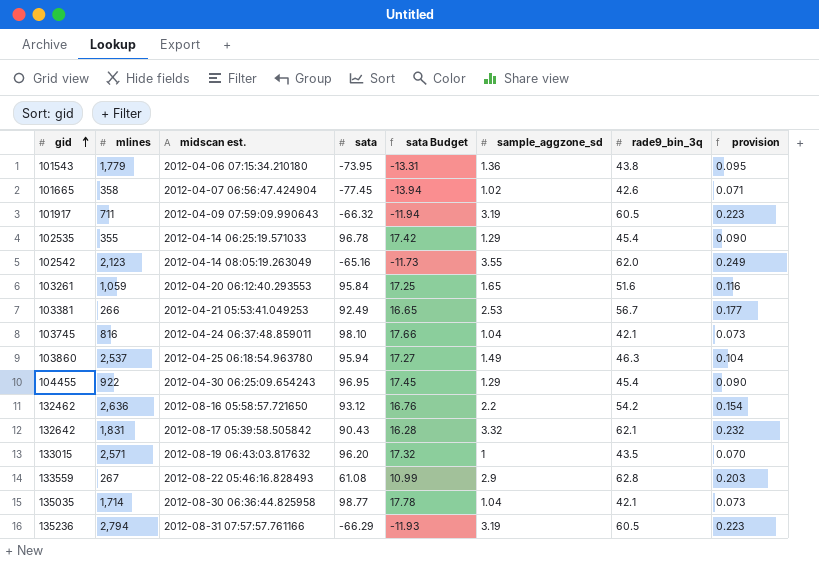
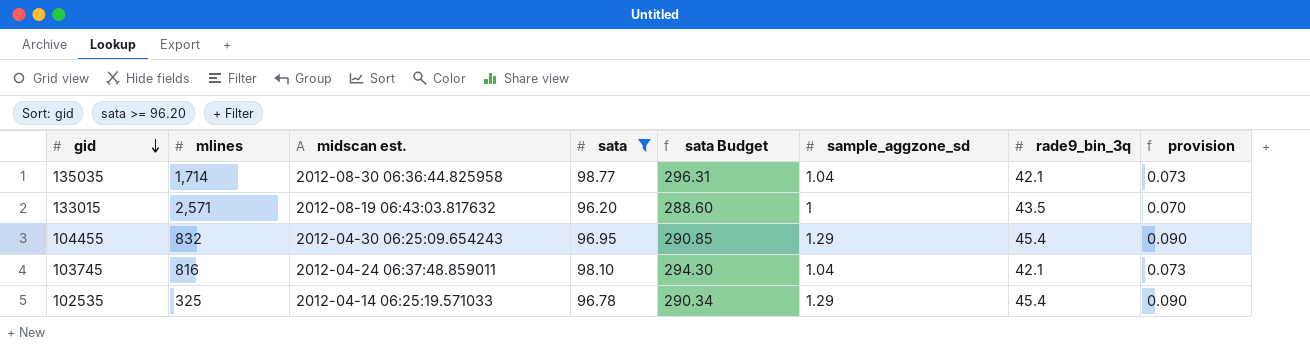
filter: none -> sata >= 96.20
row order: gid ascending -> gid descending
column sata Budget | formula: [sata] * 0.18 -> [sata] * 3
104455 | mlines: 922 -> 832
102535 | mlines: 355 -> 325

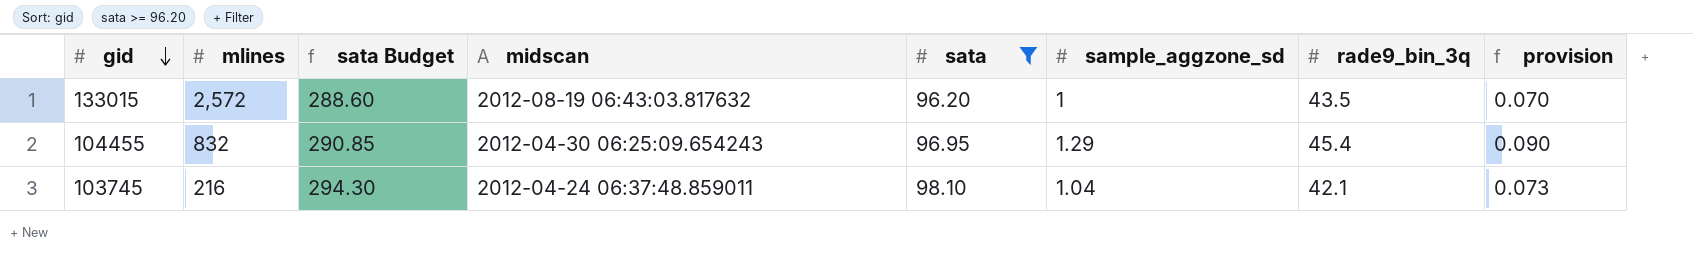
column sata Budget | position: 5 -> 3
column name: midscan est. -> midscan
row 135035: 1,714 | 2012-08-30 06:36:44.825958 | 98.77 | 296.31 | 1.04 | 42.1 | 0.073 -> none
row 102535: 325 | 2012-04-14 06:25:19.571033 | 96.78 | 290.34 | 1.29 | 45.4 | 0.090 -> none
133015 | mlines: 2,571 -> 2,572
103745 | mlines: 816 -> 216

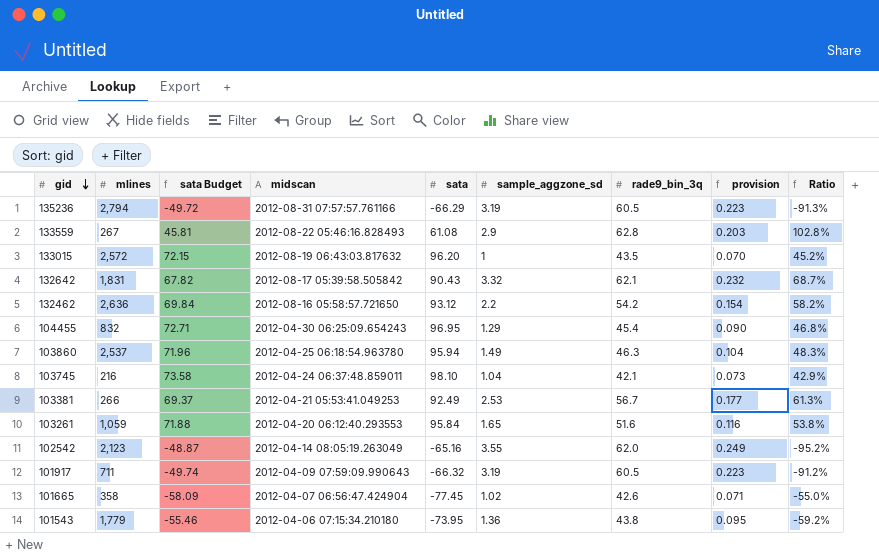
filter: sata >= 96.20 -> none
column sata Budget | formula: [sata] * 3 -> [sata] * 0.75
column Ratio | formula: none -> [rade9_bin_3q] / [sata]

